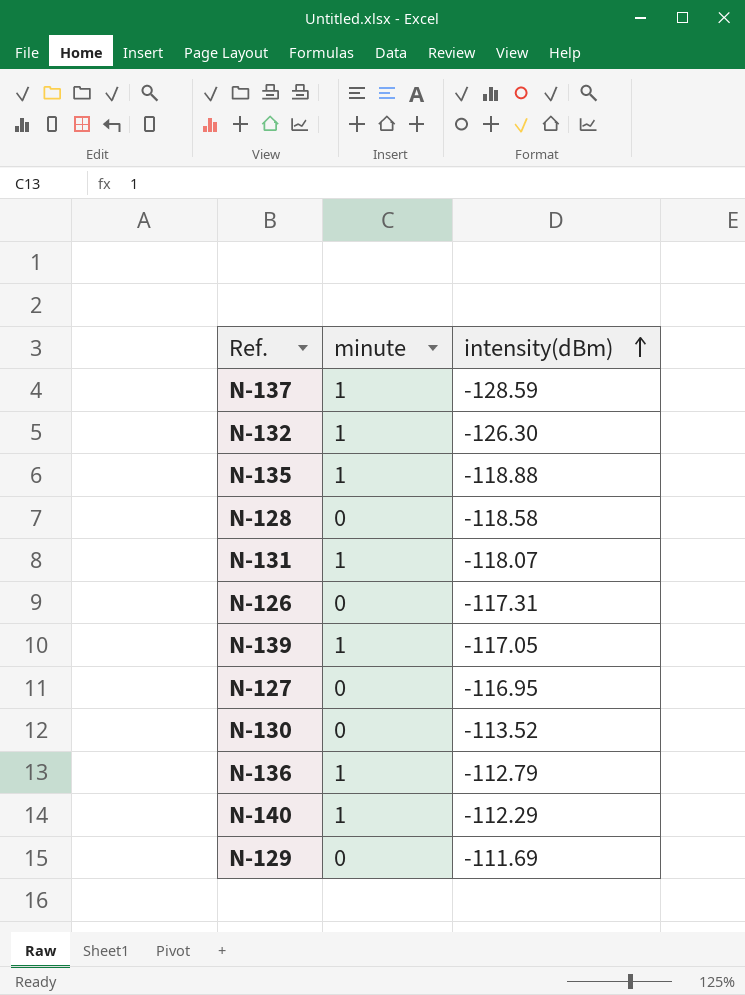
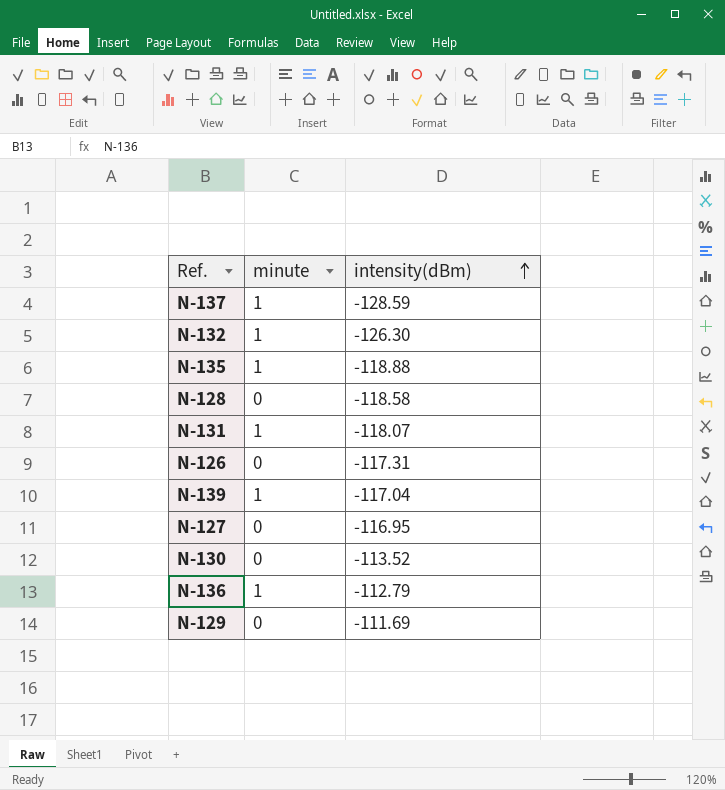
row N-140: 1 | -112.29 -> none
N-139 | intensity(dBm): -117.05 -> -117.04

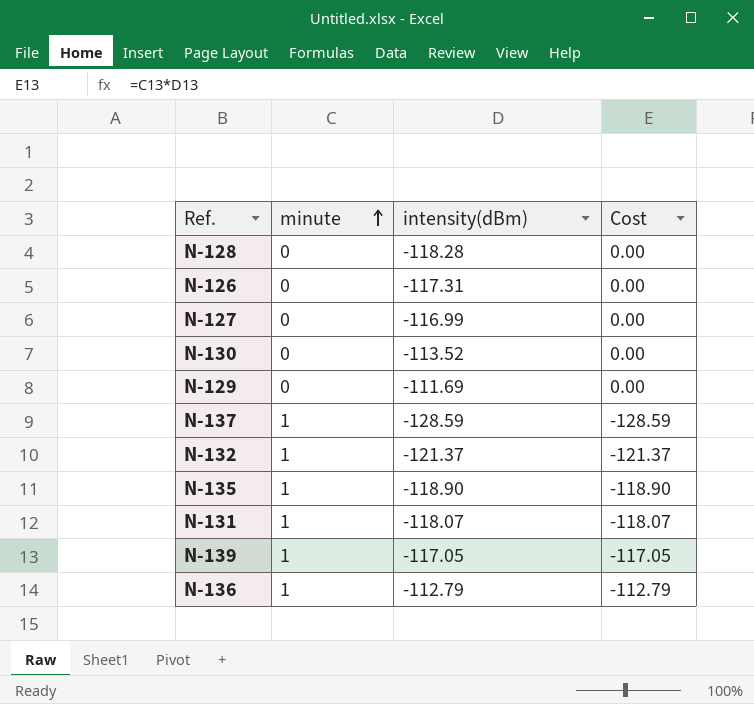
row order: intensity(dBm) ascending -> minute ascending
column Cost | formula: none -> [minute] * [intensity(dBm)]
N-128 | intensity(dBm): -118.58 -> -118.28
N-127 | intensity(dBm): -116.95 -> -116.99
N-132 | intensity(dBm): -126.30 -> -121.37
N-135 | intensity(dBm): -118.88 -> -118.90
N-139 | intensity(dBm): -117.04 -> -117.05

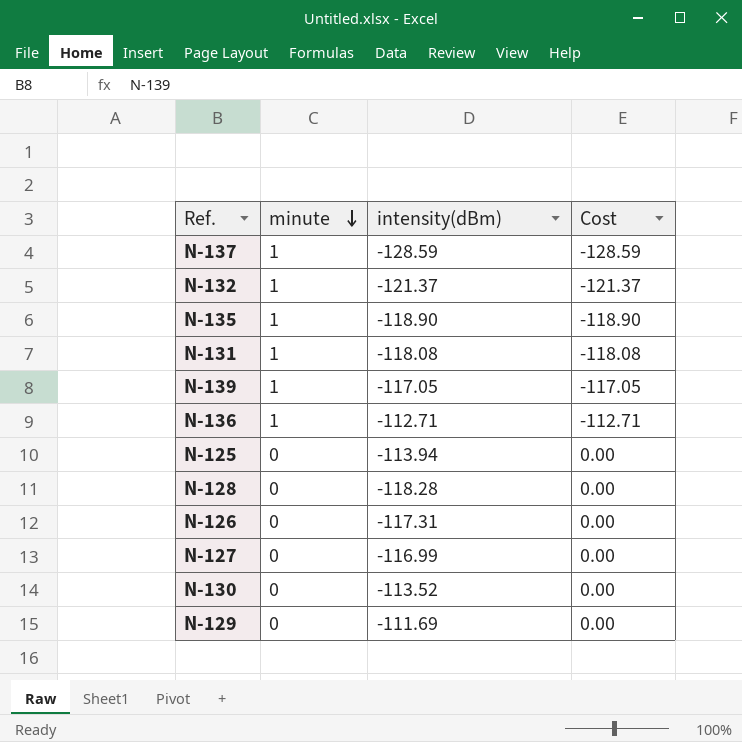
row order: minute ascending -> minute descending
N-131 | intensity(dBm): -118.07 -> -118.08
N-131 | Cost: -118.07 -> -118.08
N-136 | intensity(dBm): -112.79 -> -112.71
N-136 | Cost: -112.79 -> -112.71
row N-125: none -> 0 | -113.94 | 0.00

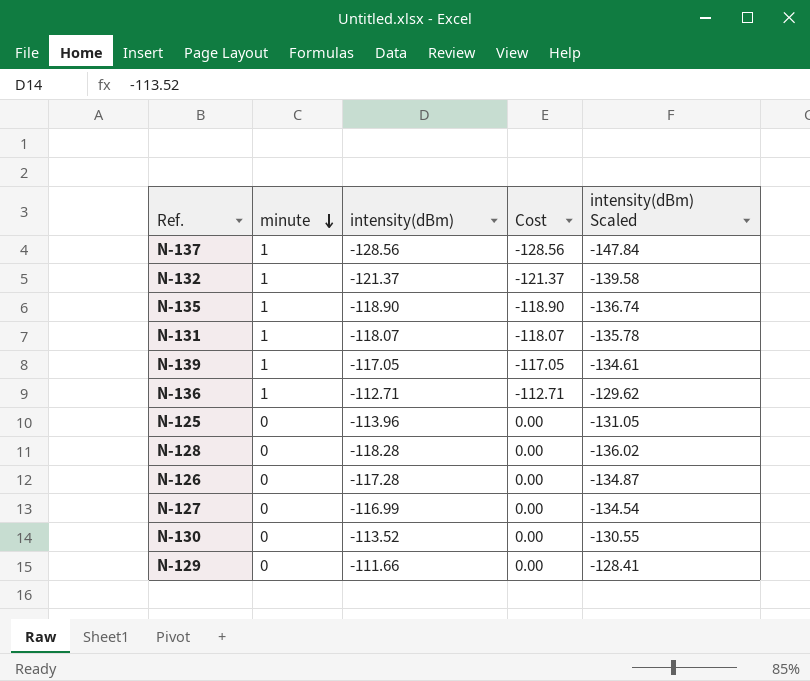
column intensity(dBm) Scaled | formula: none -> [intensity(dBm)] * 1.15
N-137 | intensity(dBm): -128.59 -> -128.56
N-137 | Cost: -128.59 -> -128.56
N-131 | intensity(dBm): -118.08 -> -118.07
N-131 | Cost: -118.08 -> -118.07
N-125 | intensity(dBm): -113.94 -> -113.96
N-126 | intensity(dBm): -117.31 -> -117.28
N-129 | intensity(dBm): -111.69 -> -111.66

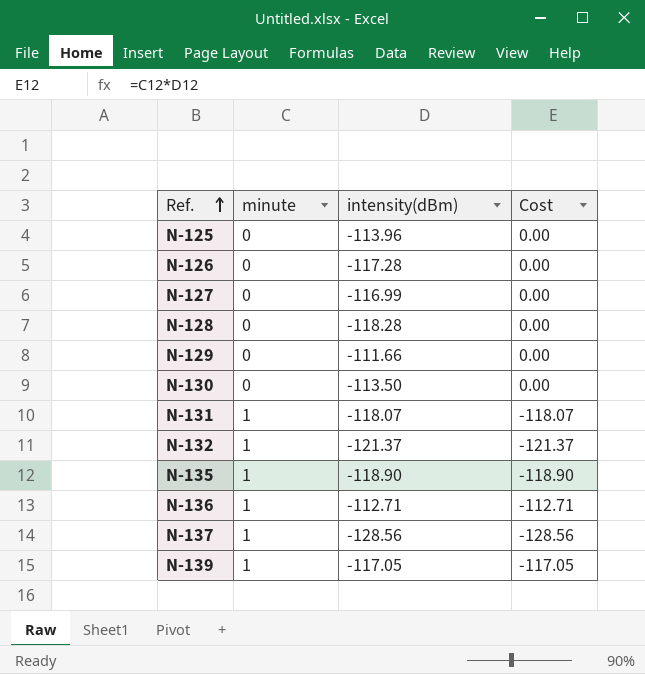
row order: minute descending -> Ref. ascending
column intensity(dBm) Scaled | formula: [intensity(dBm)] * 1.15 -> none
N-130 | intensity(dBm): -113.52 -> -113.50

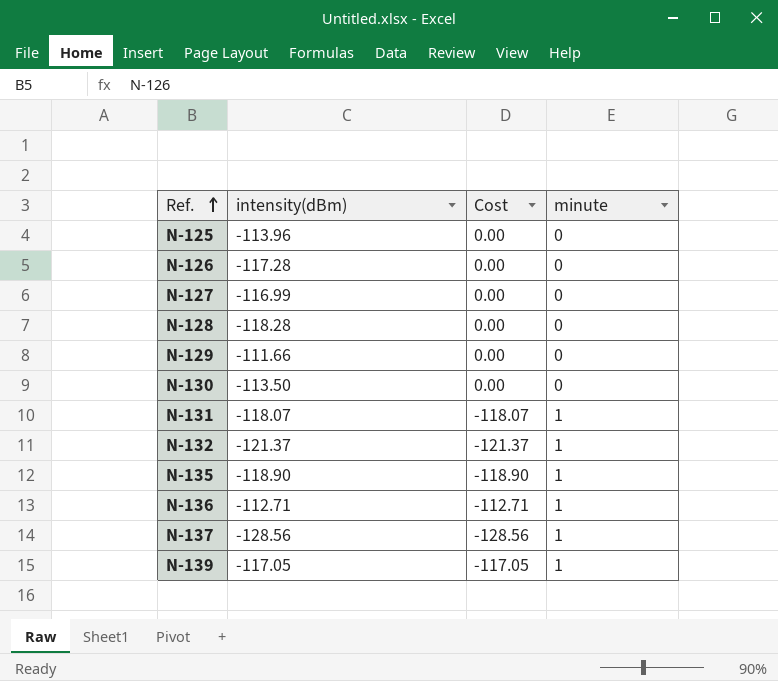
column minute | position: 2 -> 4

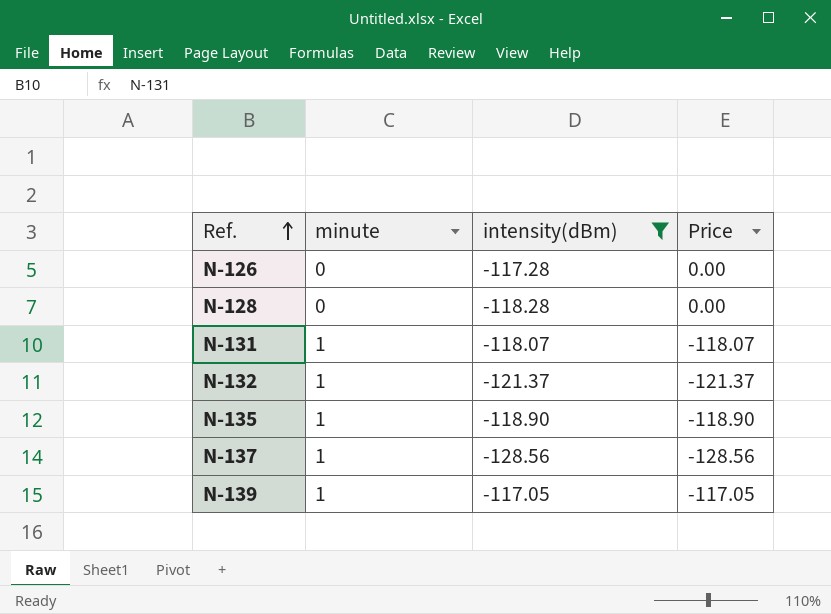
filter: none -> intensity(dBm) <= -117.05
column minute | position: 4 -> 2
column name: Cost -> Price

